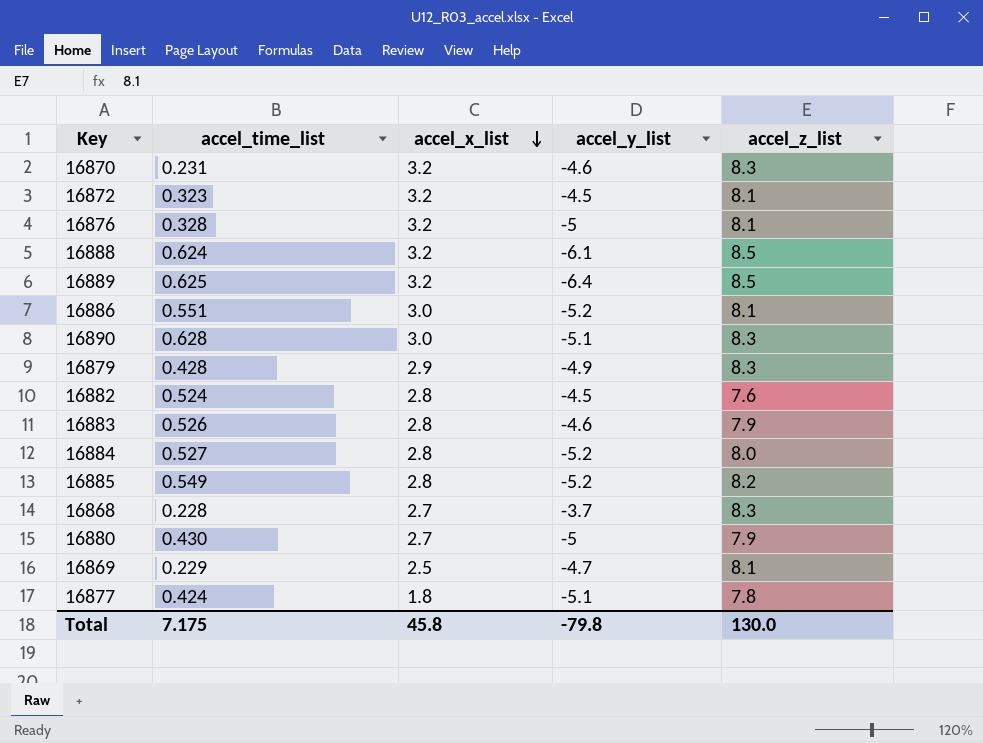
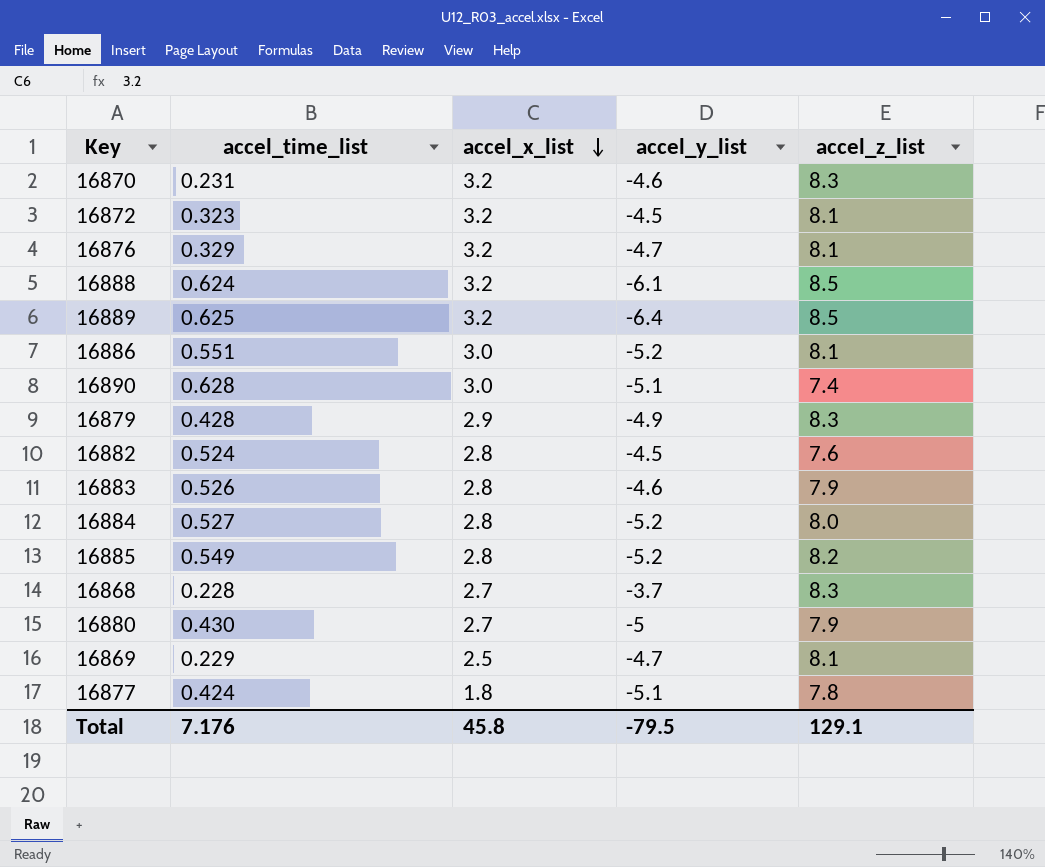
16876 | accel_time_list: 0.328 -> 0.329
16876 | accel_y_list: -5 -> -4.7
16890 | accel_z_list: 8.3 -> 7.4
Total | accel_time_list: 7.175 -> 7.176
Total | accel_y_list: -79.8 -> -79.5
Total | accel_z_list: 130.0 -> 129.1

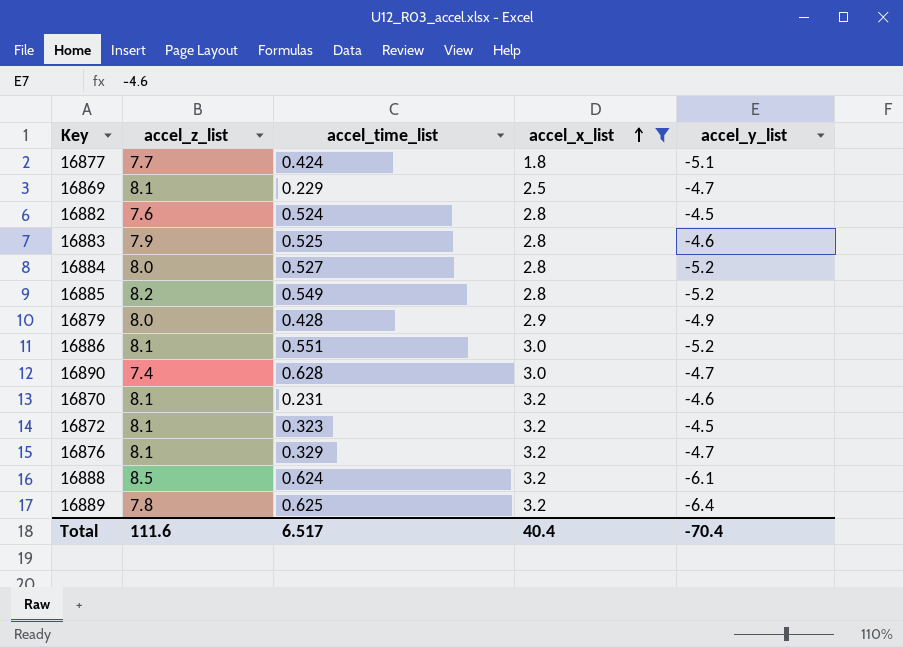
filter: none -> accel_x_list != 2.7
row order: accel_x_list descending -> accel_x_list ascending
column accel_z_list | position: 5 -> 2
16877 | accel_z_list: 7.8 -> 7.7
16883 | accel_time_list: 0.526 -> 0.525
16879 | accel_z_list: 8.3 -> 8.0
16890 | accel_y_list: -5.1 -> -4.7
16870 | accel_z_list: 8.3 -> 8.1
16889 | accel_z_list: 8.5 -> 7.8
Total | accel_z_list: 129.1 -> 111.6
Total | accel_time_list: 7.176 -> 6.517
Total | accel_x_list: 45.8 -> 40.4
Total | accel_y_list: -79.5 -> -70.4

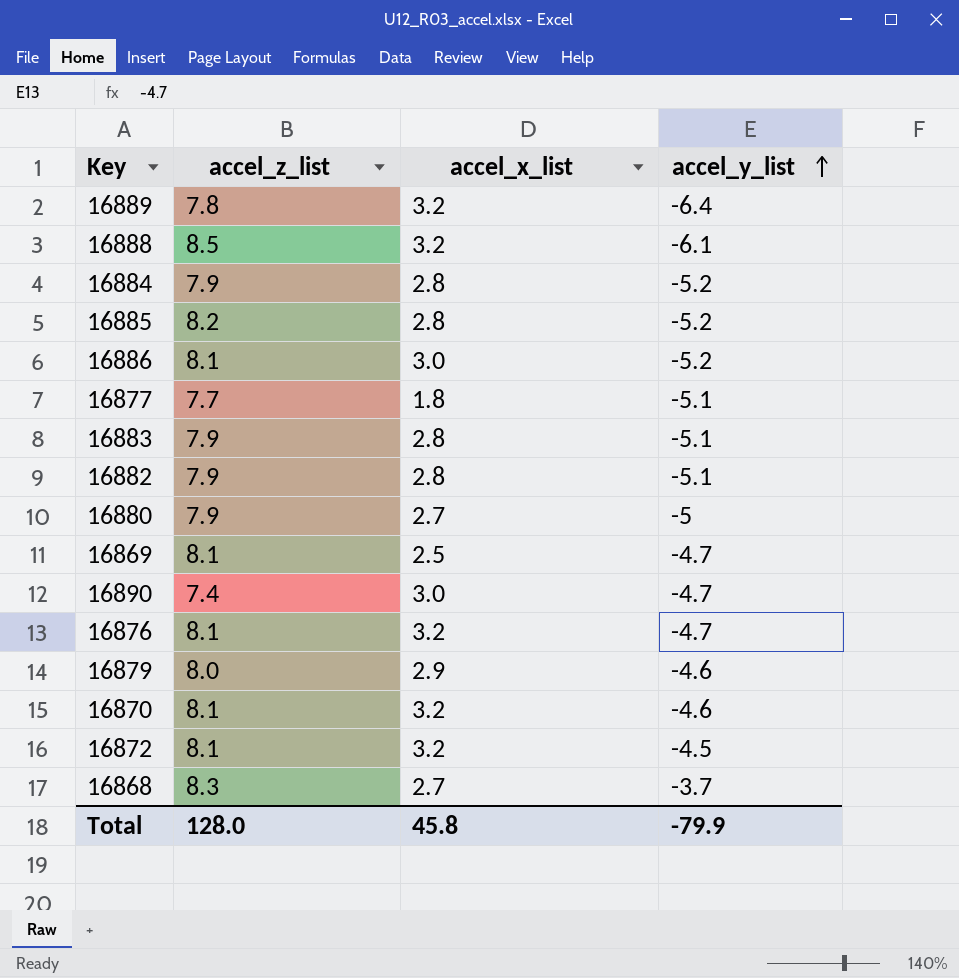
filter: accel_x_list != 2.7 -> none
row order: accel_x_list ascending -> accel_y_list ascending
column accel_time_list | position: 3 -> none
16884 | accel_z_list: 8.0 -> 7.9
16883 | accel_y_list: -4.6 -> -5.1
16882 | accel_z_list: 7.6 -> 7.9
16882 | accel_y_list: -4.5 -> -5.1
16879 | accel_y_list: -4.9 -> -4.6
Total | accel_z_list: 111.6 -> 128.0
Total | accel_x_list: 40.4 -> 45.8
Total | accel_y_list: -70.4 -> -79.9

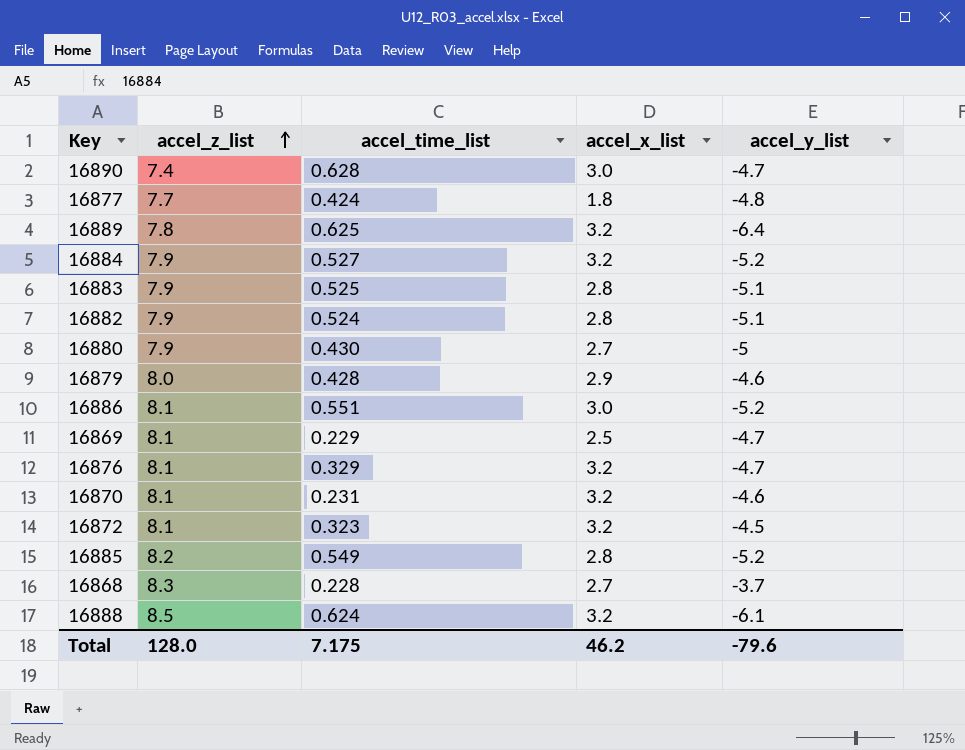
row order: accel_y_list ascending -> accel_z_list ascending
column accel_time_list | position: none -> 3
16877 | accel_y_list: -5.1 -> -4.8
16884 | accel_x_list: 2.8 -> 3.2
Total | accel_x_list: 45.8 -> 46.2
Total | accel_y_list: -79.9 -> -79.6

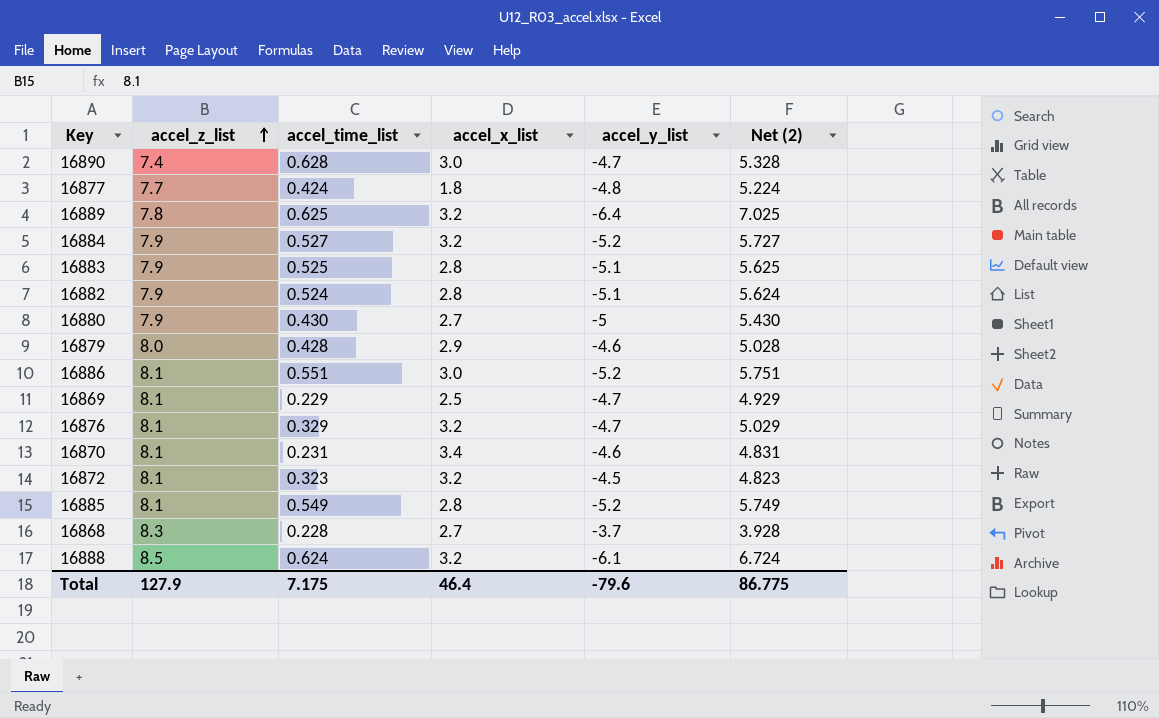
column Net (2) | formula: none -> [accel_time_list] - [accel_y_list]
16870 | accel_x_list: 3.2 -> 3.4
16885 | accel_z_list: 8.2 -> 8.1
Total | accel_z_list: 128.0 -> 127.9
Total | accel_x_list: 46.2 -> 46.4

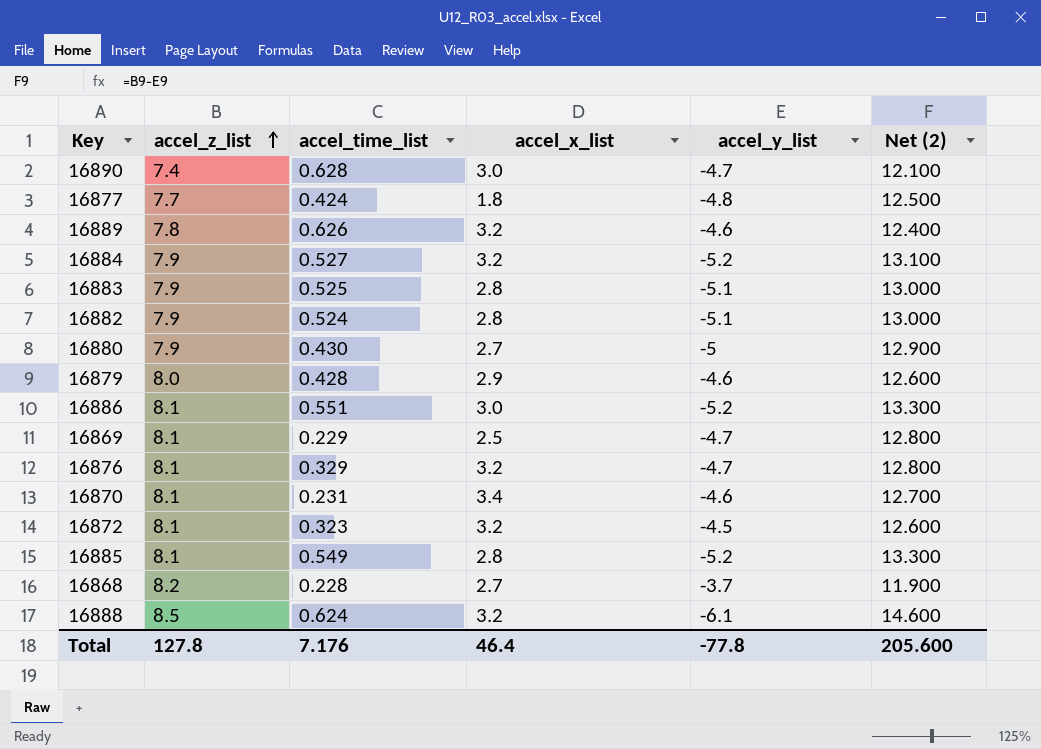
column Net (2) | formula: [accel_time_list] - [accel_y_list] -> [accel_z_list] - [accel_y_list]
16889 | accel_time_list: 0.625 -> 0.626
16889 | accel_y_list: -6.4 -> -4.6
16868 | accel_z_list: 8.3 -> 8.2
Total | accel_z_list: 127.9 -> 127.8
Total | accel_time_list: 7.175 -> 7.176
Total | accel_y_list: -79.6 -> -77.8
Total | Net (2): 86.775 -> 205.600

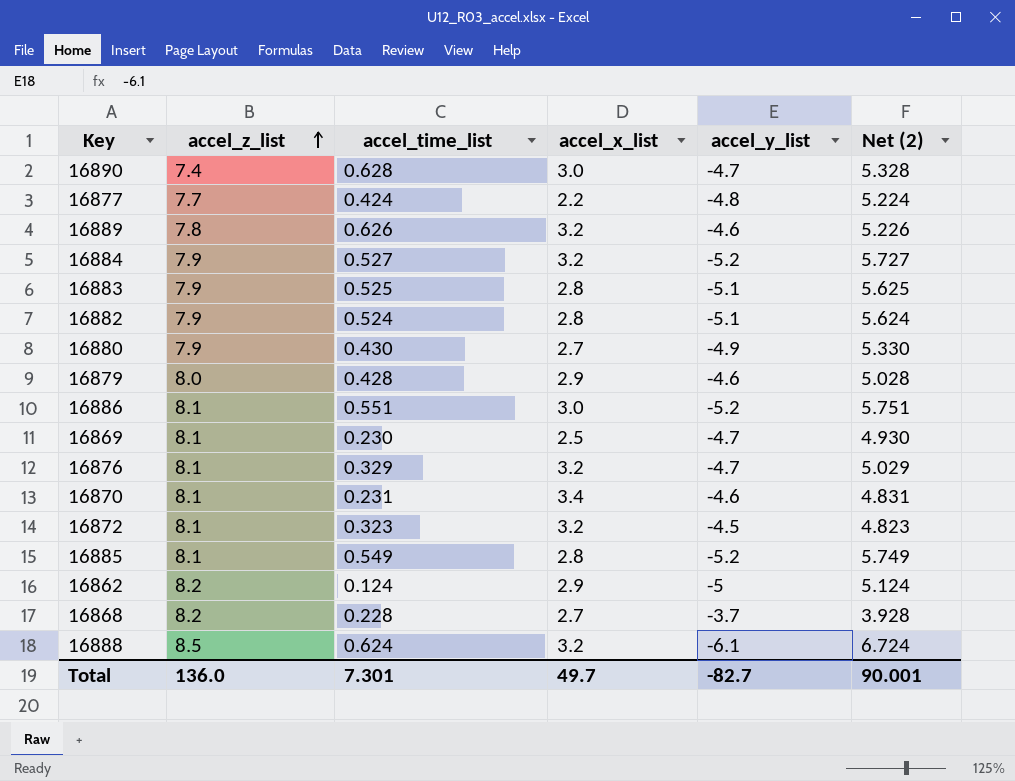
column Net (2) | formula: [accel_z_list] - [accel_y_list] -> [accel_time_list] - [accel_y_list]
16877 | accel_x_list: 1.8 -> 2.2
16880 | accel_y_list: -5 -> -4.9
16869 | accel_time_list: 0.229 -> 0.230
row 16862: none -> 8.2 | 0.124 | 2.9 | -5 | 5.124
Total | accel_z_list: 127.8 -> 136.0
Total | accel_time_list: 7.176 -> 7.301
Total | accel_x_list: 46.4 -> 49.7
Total | accel_y_list: -77.8 -> -82.7
Total | Net (2): 205.600 -> 90.001

